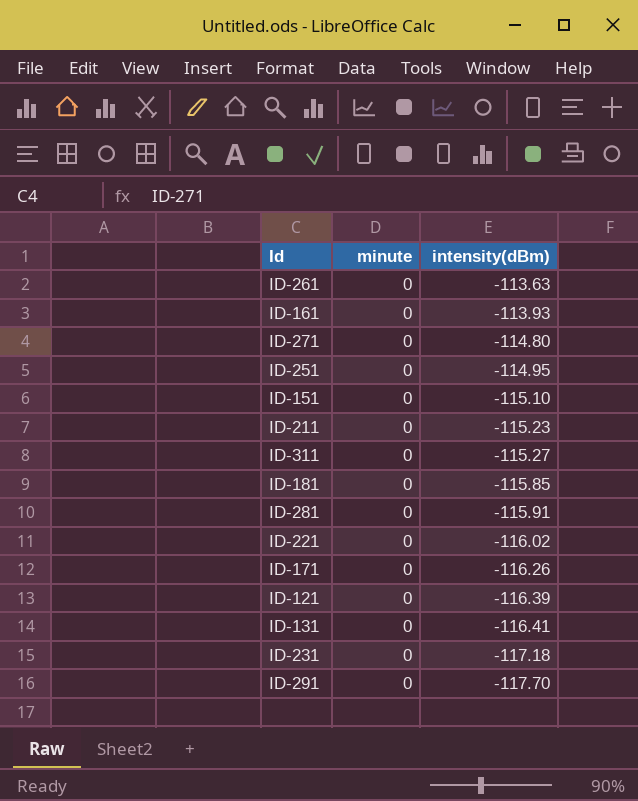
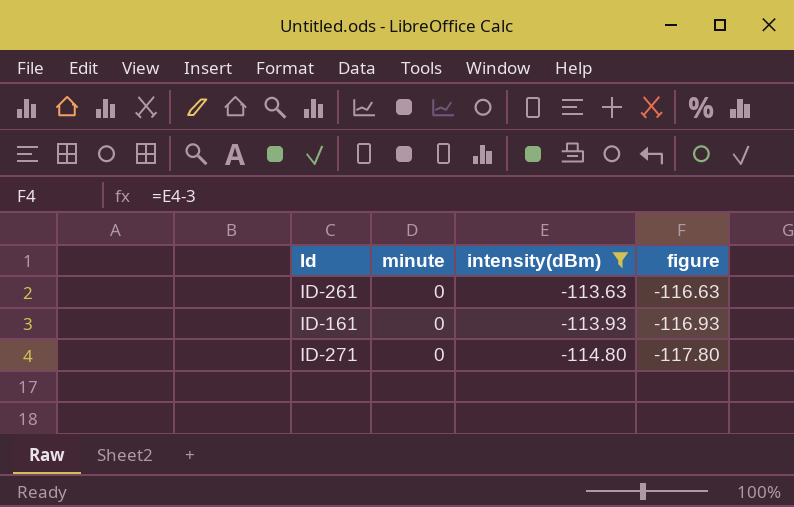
filter: none -> intensity(dBm) >= -114.80
column figure | formula: none -> [intensity(dBm)] - 3

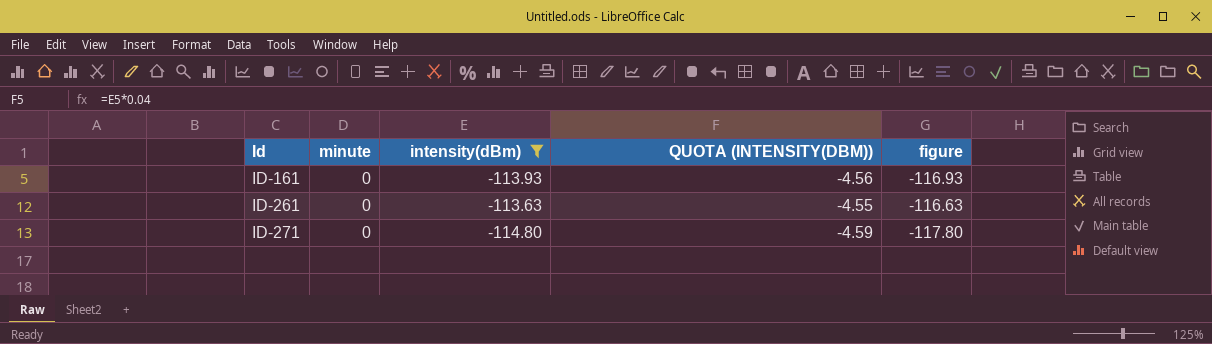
row order: intensity(dBm) descending -> Id ascending
column QUOTA (INTENSITY(DBM)) | formula: none -> [intensity(dBm)] * 0.04

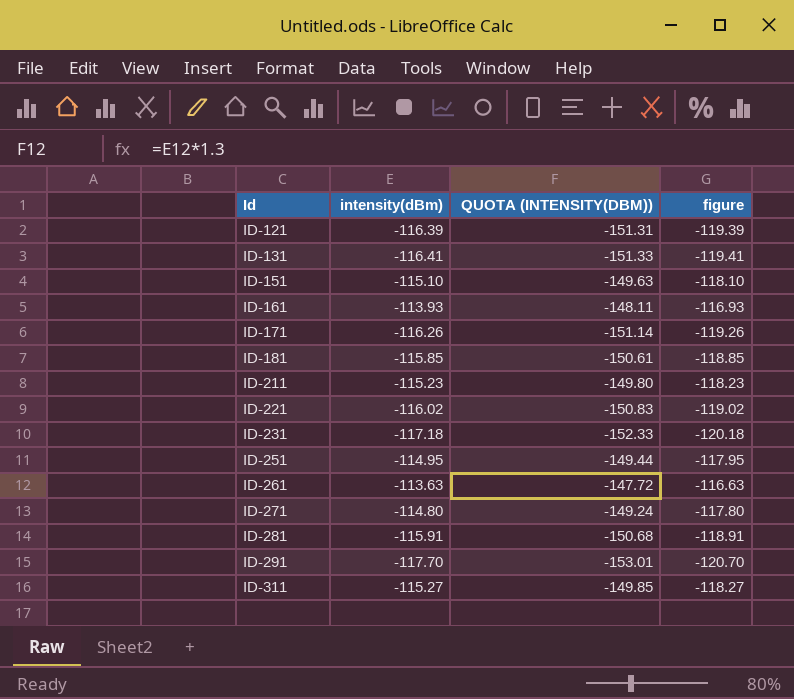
filter: intensity(dBm) >= -114.80 -> none
column minute | position: 2 -> none
column QUOTA (INTENSITY(DBM)) | formula: [intensity(dBm)] * 0.04 -> [intensity(dBm)] * 1.3

